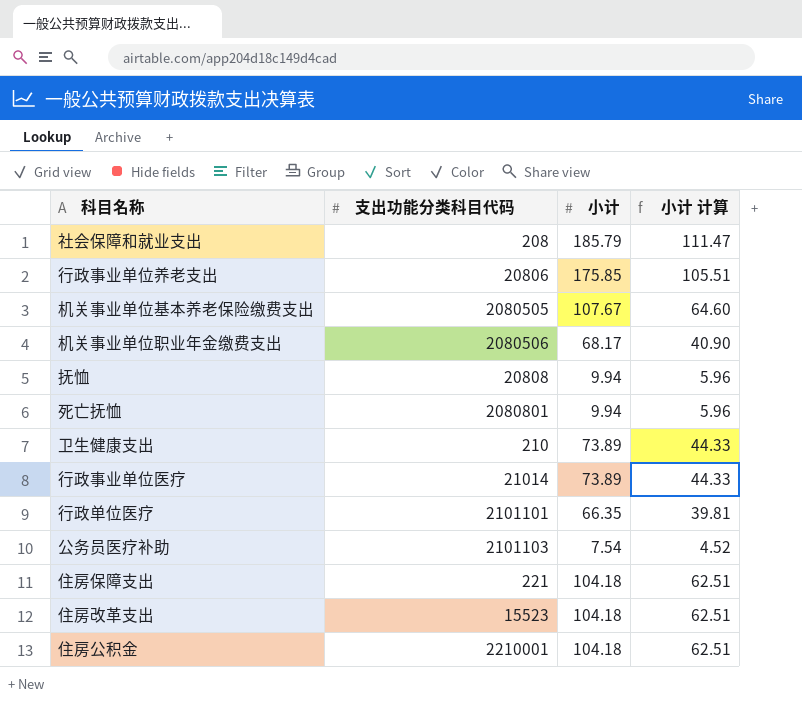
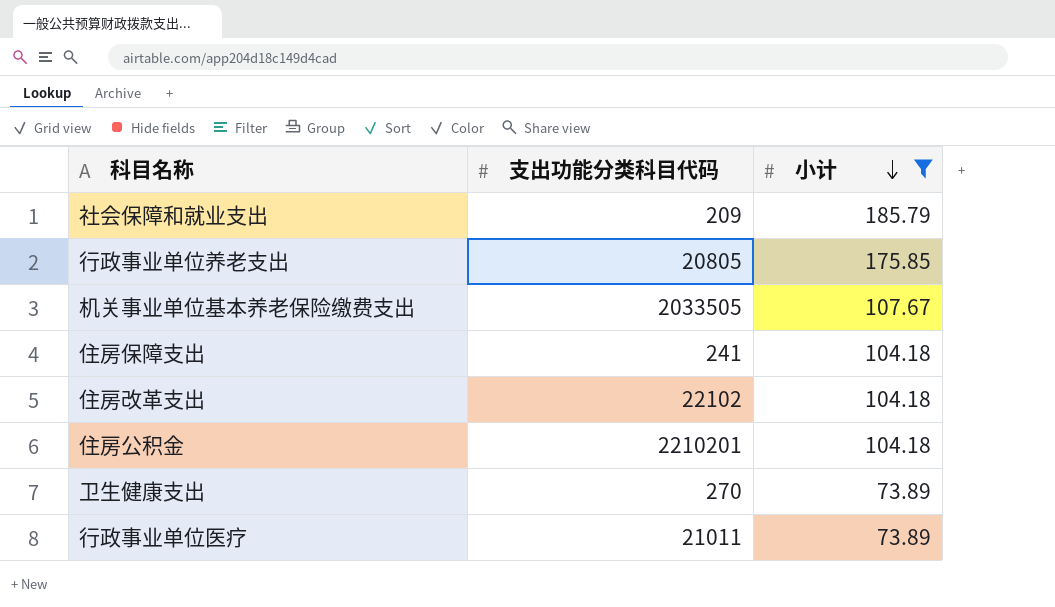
filter: none -> 小计 >= 73.89
row order: none -> 小计 descending
column 小计 计算 | formula: [小计] * 0.6 -> none
社会保障和就业支出 | 支出功能分类科目代码: 208 -> 209
行政事业单位养老支出 | 支出功能分类科目代码: 20806 -> 20805
机关事业单位基本养老保险缴费支出 | 支出功能分类科目代码: 2080505 -> 2033505
住房保障支出 | 支出功能分类科目代码: 221 -> 241
住房改革支出 | 支出功能分类科目代码: 15523 -> 22102
住房公积金 | 支出功能分类科目代码: 2210001 -> 2210201
卫生健康支出 | 支出功能分类科目代码: 210 -> 270
行政事业单位医疗 | 支出功能分类科目代码: 21014 -> 21011

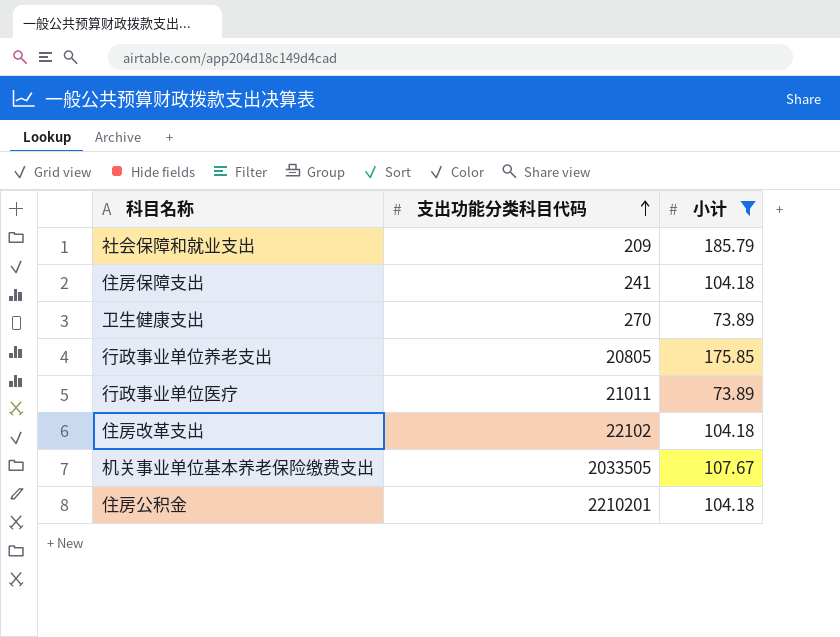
row order: 小计 descending -> 支出功能分类科目代码 ascending

